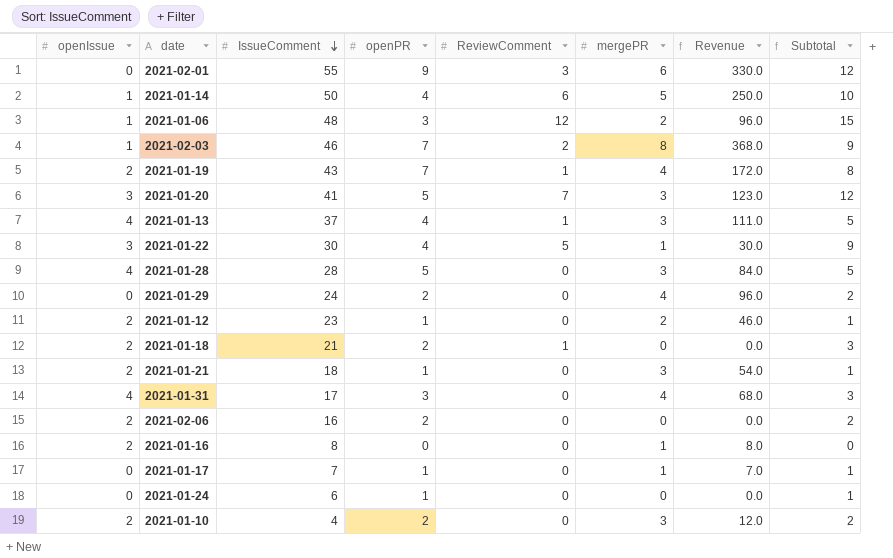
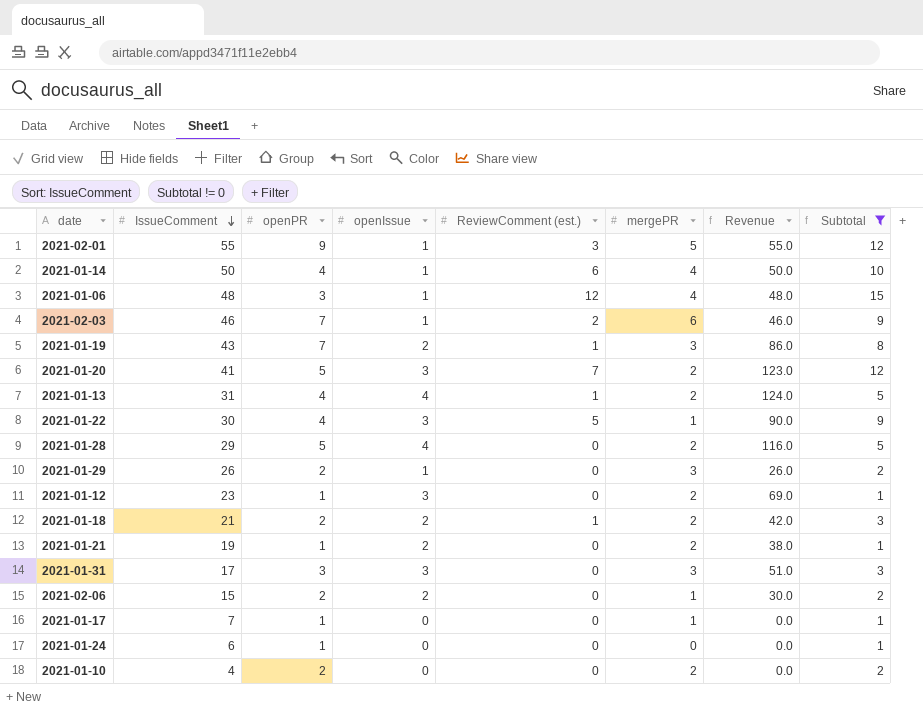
filter: none -> Subtotal != 0
column openIssue | position: 1 -> 4
column name: ReviewComment -> ReviewComment (est.)
column Revenue | formula: [IssueComment] * [mergePR] -> [IssueComment] * [openIssue]
2021-02-01 | openIssue: 0 -> 1
2021-02-01 | mergePR: 6 -> 5
2021-01-14 | mergePR: 5 -> 4
2021-01-06 | mergePR: 2 -> 4
2021-02-03 | mergePR: 8 -> 6
2021-01-19 | mergePR: 4 -> 3
2021-01-20 | mergePR: 3 -> 2
2021-01-13 | IssueComment: 37 -> 31
2021-01-13 | mergePR: 3 -> 2
2021-01-28 | IssueComment: 28 -> 29
2021-01-28 | mergePR: 3 -> 2
2021-01-29 | IssueComment: 24 -> 26
2021-01-29 | openIssue: 0 -> 1
2021-01-29 | mergePR: 4 -> 3
2021-01-12 | openIssue: 2 -> 3
2021-01-18 | mergePR: 0 -> 2
2021-01-21 | IssueComment: 18 -> 19
2021-01-21 | mergePR: 3 -> 2
2021-01-31 | openIssue: 4 -> 3
2021-01-31 | mergePR: 4 -> 3
2021-02-06 | IssueComment: 16 -> 15
2021-02-06 | mergePR: 0 -> 1
2021-01-10 | openIssue: 2 -> 0
2021-01-10 | mergePR: 3 -> 2

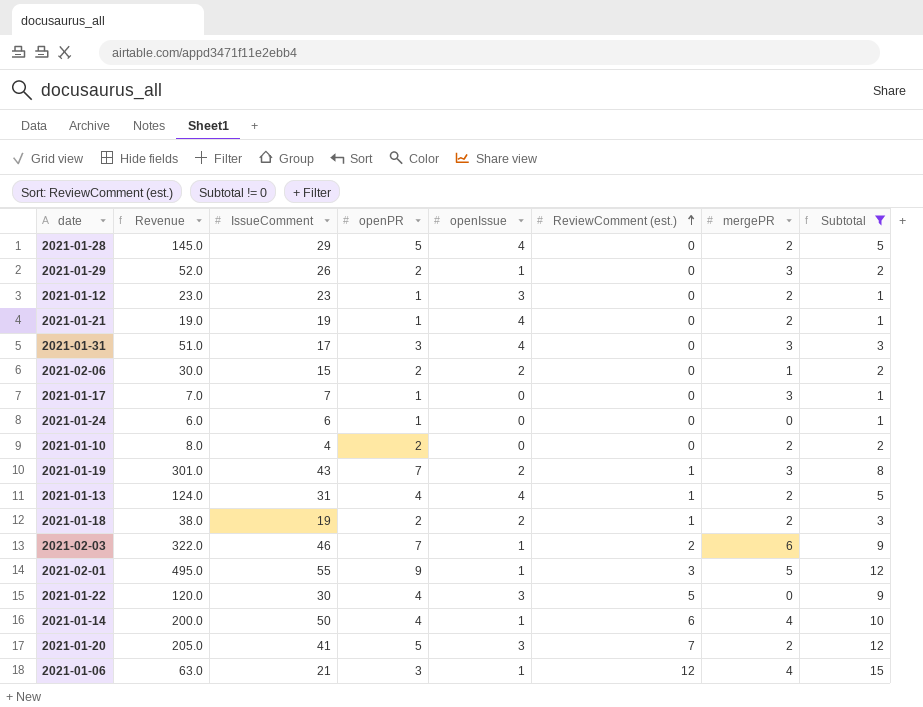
row order: IssueComment descending -> ReviewComment (est.) ascending
column Revenue | formula: [IssueComment] * [openIssue] -> [IssueComment] * [openPR]
column Revenue | position: 7 -> 2
2021-01-21 | openIssue: 2 -> 4
2021-01-31 | openIssue: 3 -> 4
2021-01-17 | mergePR: 1 -> 3
2021-01-18 | IssueComment: 21 -> 19
2021-01-22 | mergePR: 1 -> 0
2021-01-06 | IssueComment: 48 -> 21

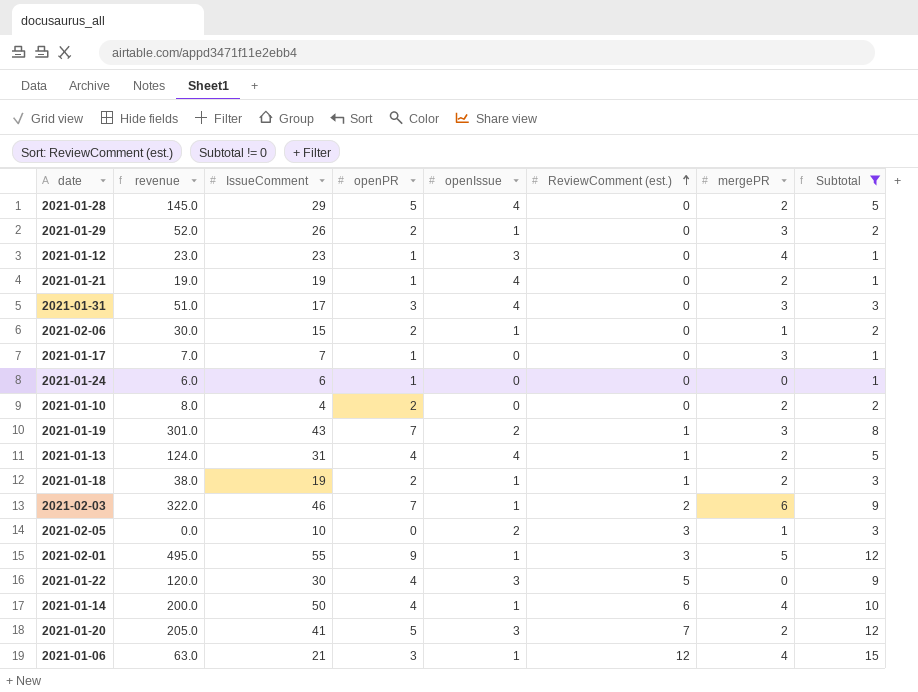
column name: Revenue -> revenue
2021-01-12 | mergePR: 2 -> 4
2021-02-06 | openIssue: 2 -> 1
2021-01-18 | openIssue: 2 -> 1
row 2021-02-05: none -> 0.0 | 10 | 0 | 2 | 3 | 1 | 3

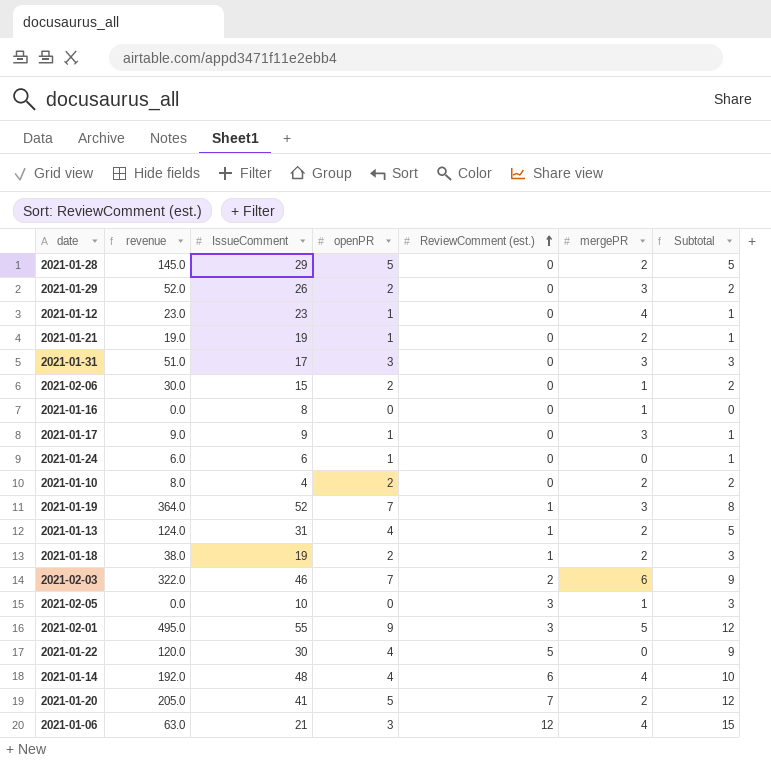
filter: Subtotal != 0 -> none
column openIssue | position: 5 -> none
2021-01-17 | revenue: 7.0 -> 9.0
2021-01-17 | IssueComment: 7 -> 9
2021-01-19 | revenue: 301.0 -> 364.0
2021-01-19 | IssueComment: 43 -> 52
2021-01-14 | revenue: 200.0 -> 192.0
2021-01-14 | IssueComment: 50 -> 48

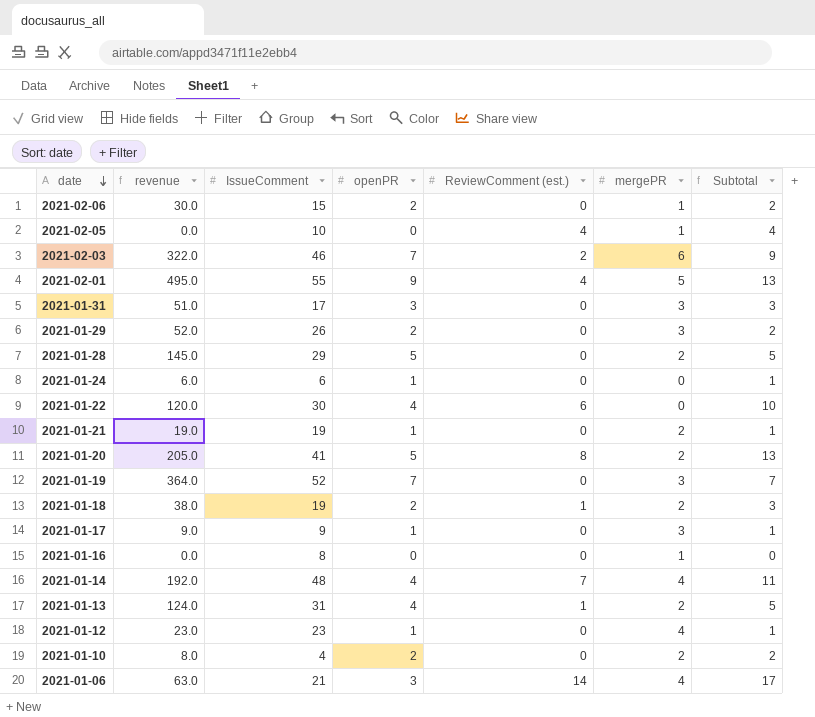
row order: ReviewComment (est.) ascending -> date descending
2021-02-05 | ReviewComment (est.): 3 -> 4
2021-02-05 | Subtotal: 3 -> 4
2021-02-01 | ReviewComment (est.): 3 -> 4
2021-02-01 | Subtotal: 12 -> 13
2021-01-22 | ReviewComment (est.): 5 -> 6
2021-01-22 | Subtotal: 9 -> 10
2021-01-20 | ReviewComment (est.): 7 -> 8
2021-01-20 | Subtotal: 12 -> 13
2021-01-19 | ReviewComment (est.): 1 -> 0
2021-01-19 | Subtotal: 8 -> 7
2021-01-14 | ReviewComment (est.): 6 -> 7
2021-01-14 | Subtotal: 10 -> 11
2021-01-06 | ReviewComment (est.): 12 -> 14
2021-01-06 | Subtotal: 15 -> 17

